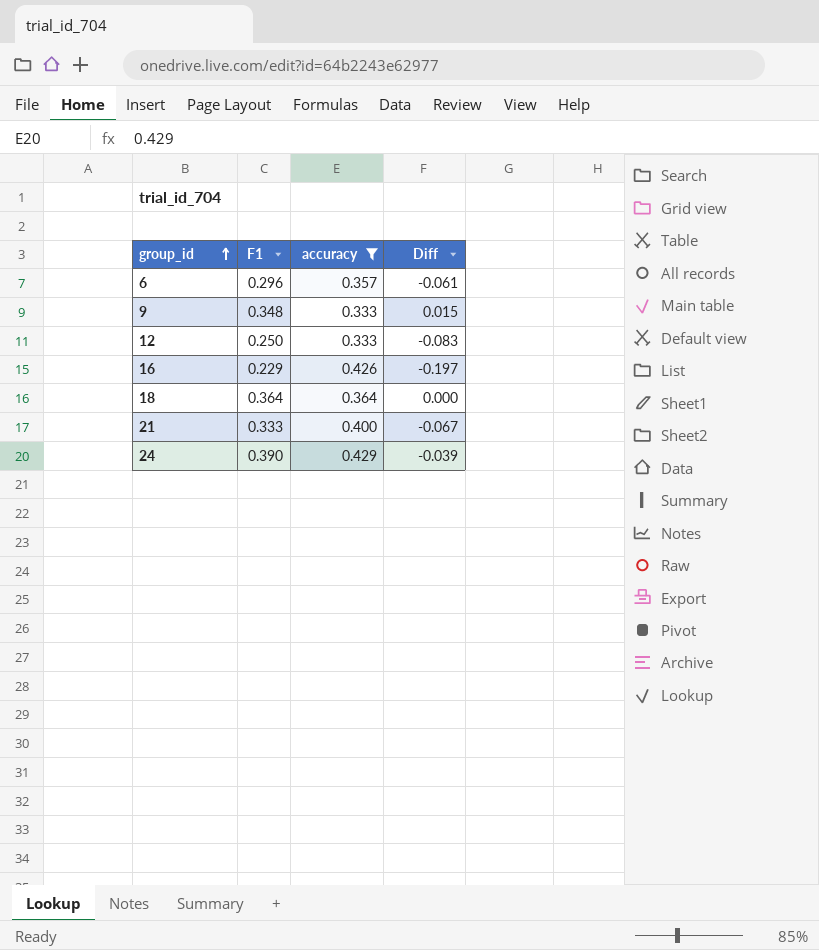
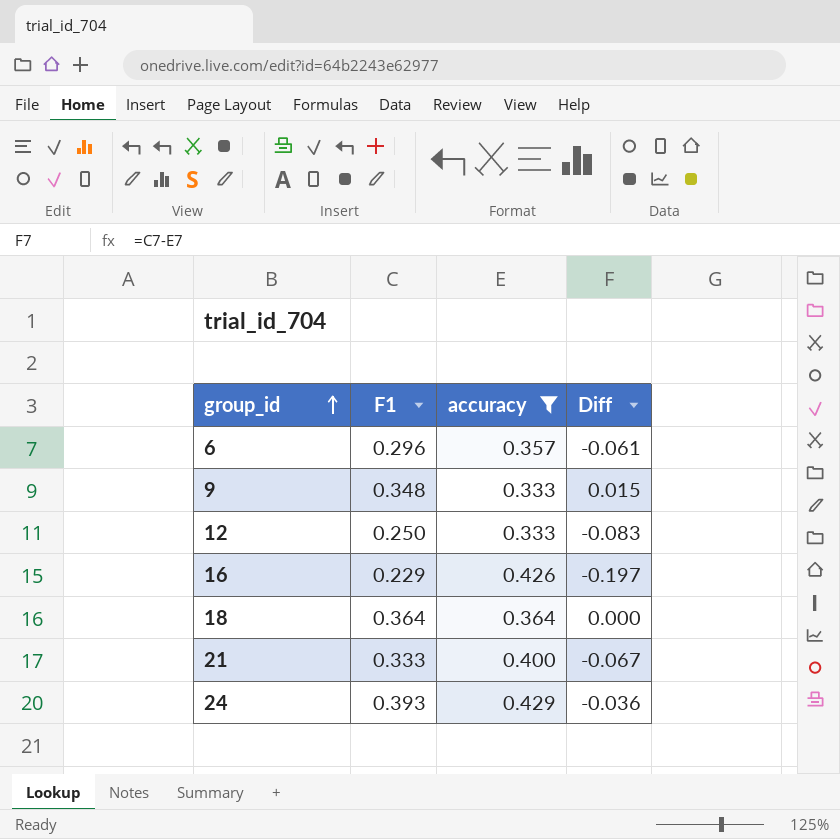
24 | F1: 0.390 -> 0.393
24 | Diff: -0.039 -> -0.036

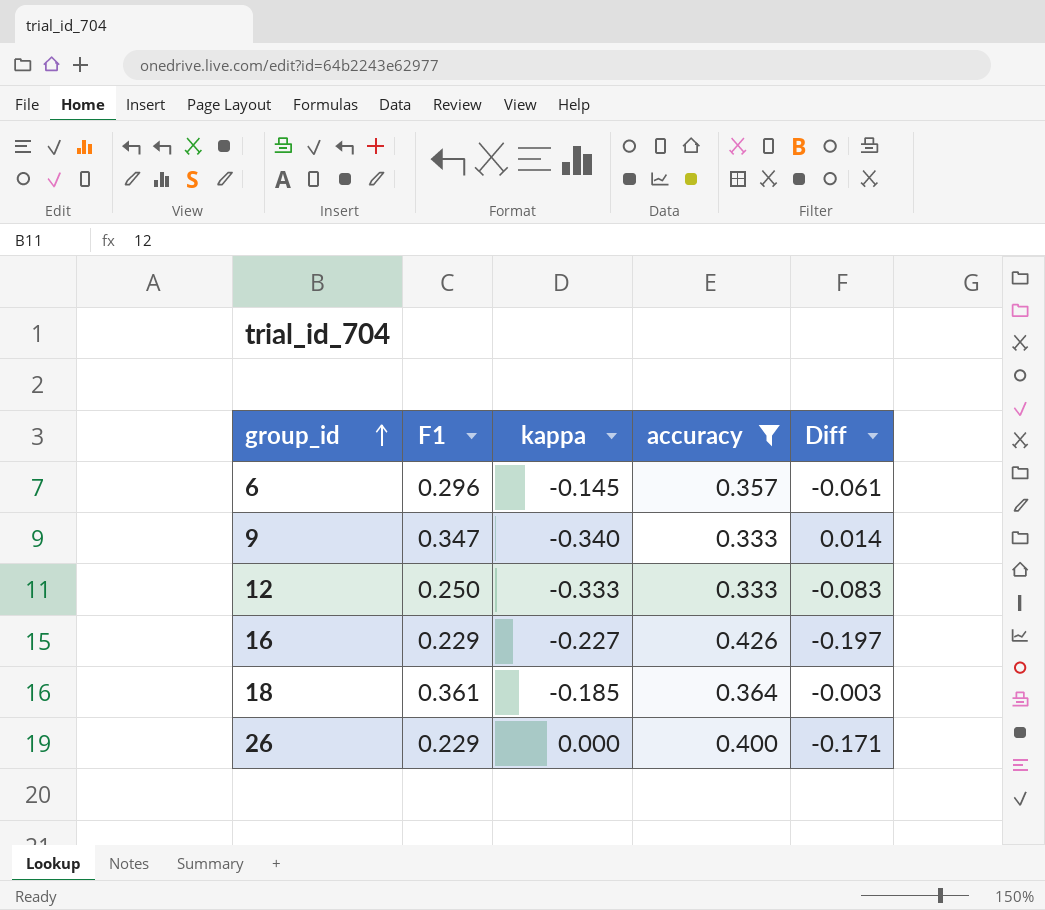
column kappa | position: none -> 3
row 21: 0.333 | 0.400 | -0.067 -> none
row 24: 0.393 | 0.429 | -0.036 -> none
9 | F1: 0.348 -> 0.347
9 | Diff: 0.015 -> 0.014
18 | F1: 0.364 -> 0.361
18 | Diff: 0.000 -> -0.003
row 26: none -> 0.229 | 0.000 | 0.400 | -0.171

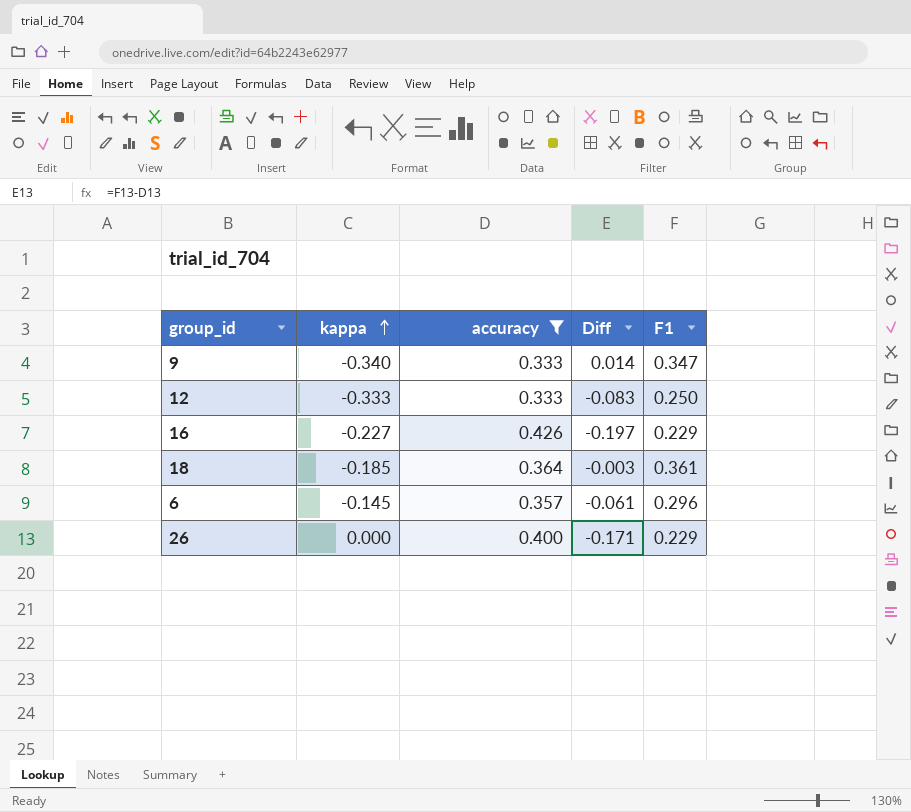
row order: group_id ascending -> kappa ascending
column F1 | position: 2 -> 5

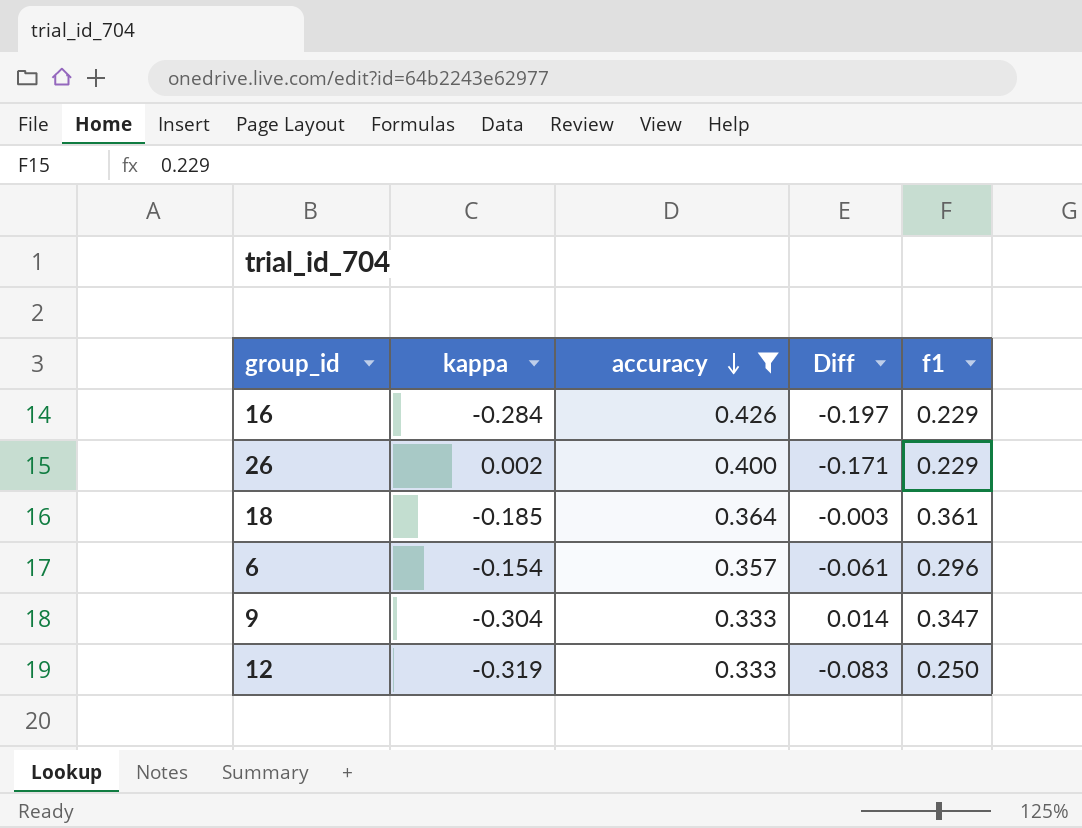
row order: kappa ascending -> accuracy descending
column name: F1 -> f1
16 | kappa: -0.227 -> -0.284
26 | kappa: 0.000 -> 0.002
6 | kappa: -0.145 -> -0.154
9 | kappa: -0.340 -> -0.304
12 | kappa: -0.333 -> -0.319

